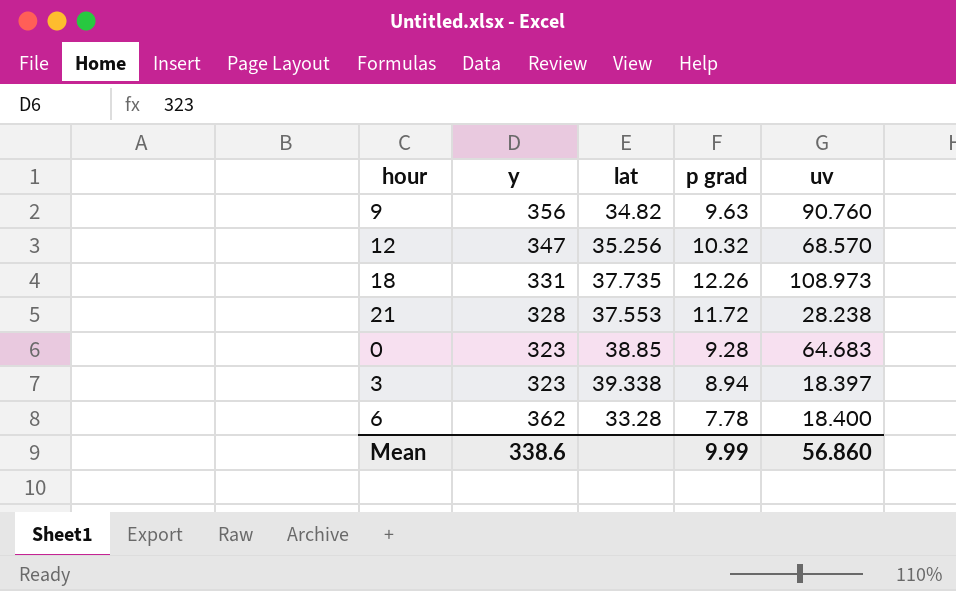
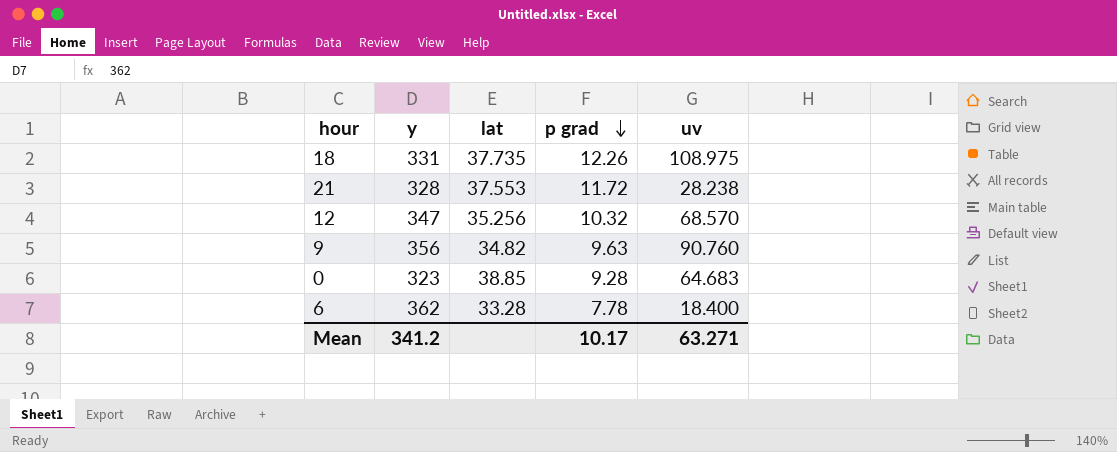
row order: none -> p grad descending
row 3: 323 | 39.338 | 8.94 | 18.397 -> none
18 | uv: 108.973 -> 108.975
Mean | y: 338.6 -> 341.2
Mean | p grad: 9.99 -> 10.17
Mean | uv: 56.860 -> 63.271

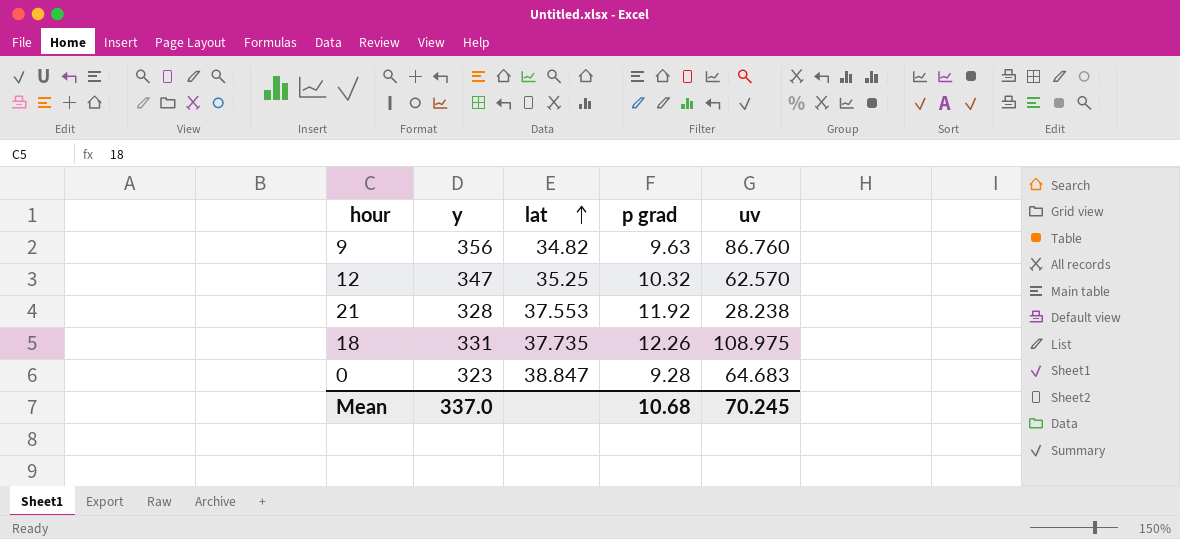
row order: p grad descending -> lat ascending
row 6: 362 | 33.28 | 7.78 | 18.400 -> none
9 | uv: 90.760 -> 86.760
12 | lat: 35.256 -> 35.25
12 | uv: 68.570 -> 62.570
21 | p grad: 11.72 -> 11.92
0 | lat: 38.85 -> 38.847
Mean | y: 341.2 -> 337.0
Mean | p grad: 10.17 -> 10.68
Mean | uv: 63.271 -> 70.245

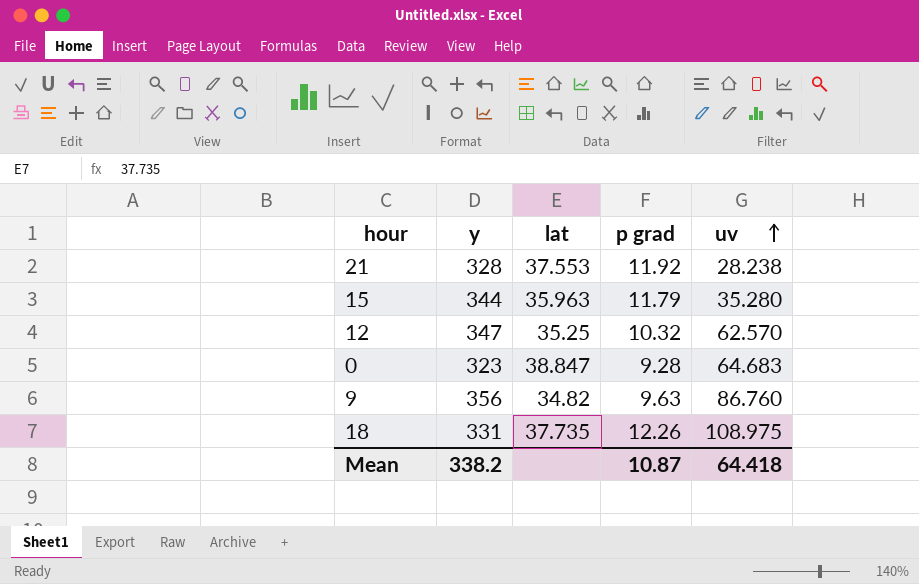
row order: lat ascending -> uv ascending
row 15: none -> 344 | 35.963 | 11.79 | 35.280
Mean | y: 337.0 -> 338.2
Mean | p grad: 10.68 -> 10.87
Mean | uv: 70.245 -> 64.418

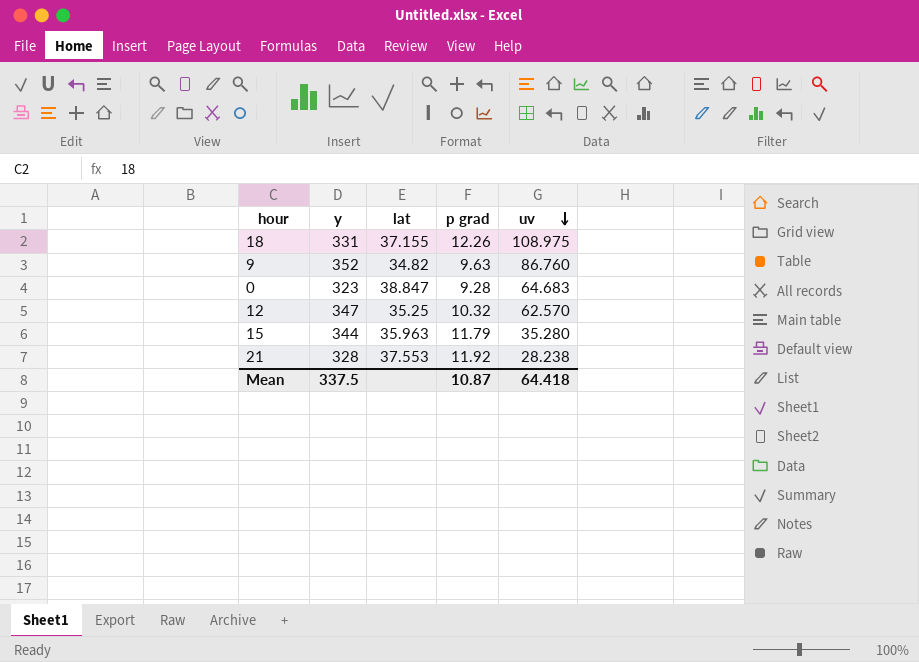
row order: uv ascending -> uv descending
18 | lat: 37.735 -> 37.155
9 | y: 356 -> 352
Mean | y: 338.2 -> 337.5

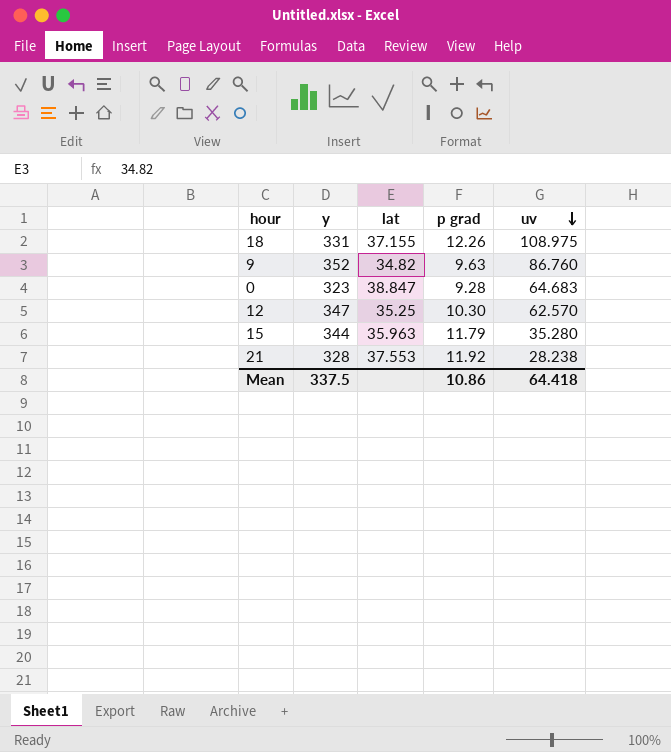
12 | p grad: 10.32 -> 10.30
Mean | p grad: 10.87 -> 10.86

